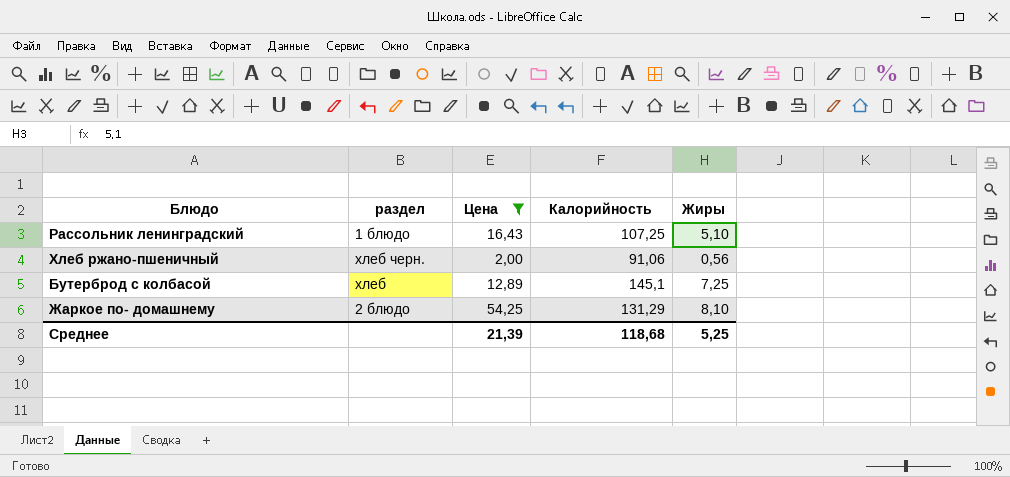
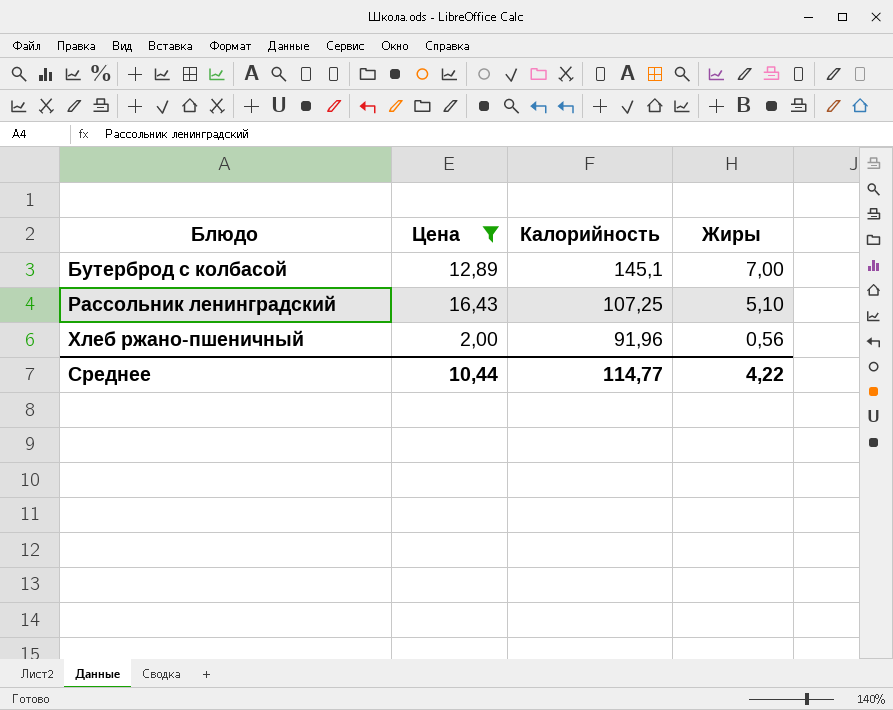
row order: none -> Блюдо ascending
column раздел | position: 2 -> none
row Жаркое по- домашнему: 2 блюдо | 54,25 | 131,29 | 8,10 -> none
Бутерброд с колбасой | Жиры: 7,25 -> 7,00
Хлеб ржано-пшеничный | Калорийность: 91,06 -> 91,96
Среднее | Цена: 21,39 -> 10,44
Среднее | Калорийность: 118,68 -> 114,77
Среднее | Жиры: 5,25 -> 4,22

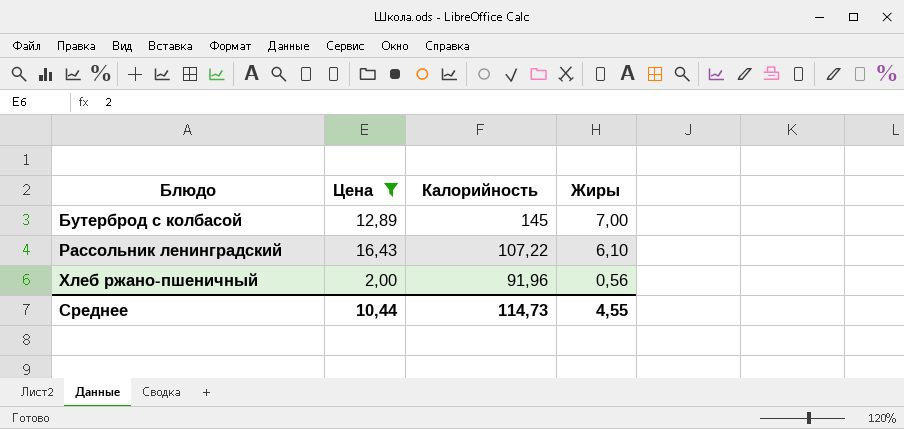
Бутерброд с колбасой | Калорийность: 145,1 -> 145
Рассольник ленинградский | Калорийность: 107,25 -> 107,22
Рассольник ленинградский | Жиры: 5,10 -> 6,10
Среднее | Калорийность: 114,77 -> 114,73
Среднее | Жиры: 4,22 -> 4,55

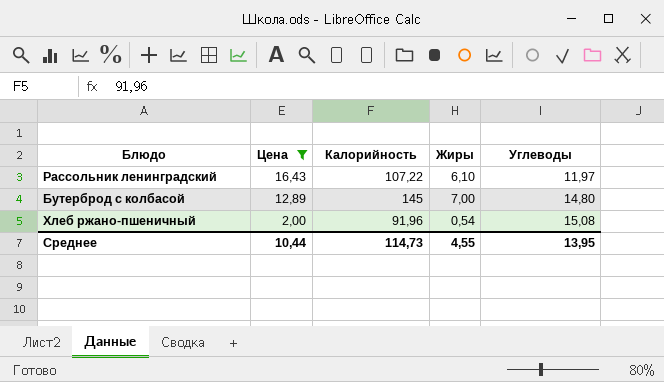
row order: Блюдо ascending -> Цена descending
column Углеводы | position: none -> 5
Хлеб ржано-пшеничный | Жиры: 0,56 -> 0,54

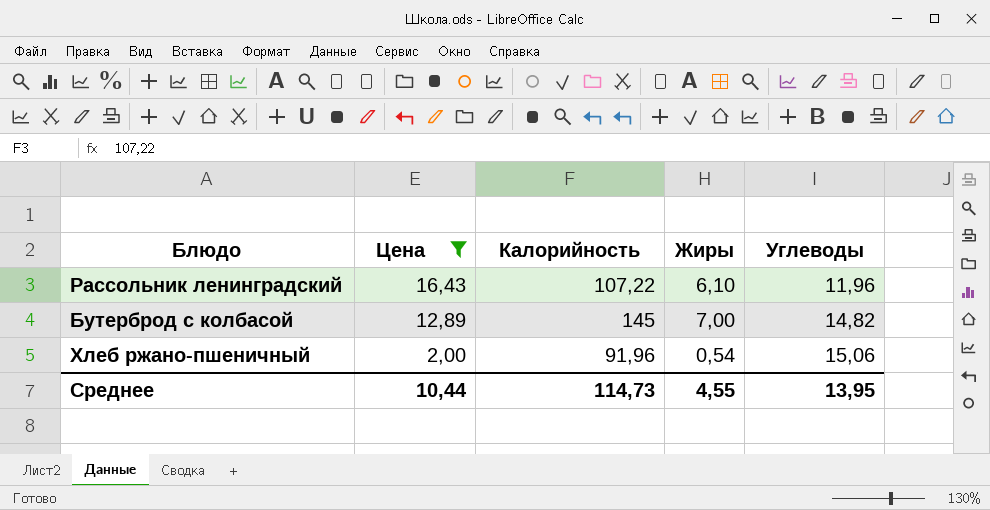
Рассольник ленинградский | Углеводы: 11,97 -> 11,96
Бутерброд с колбасой | Углеводы: 14,80 -> 14,82
Хлеб ржано-пшеничный | Углеводы: 15,08 -> 15,06

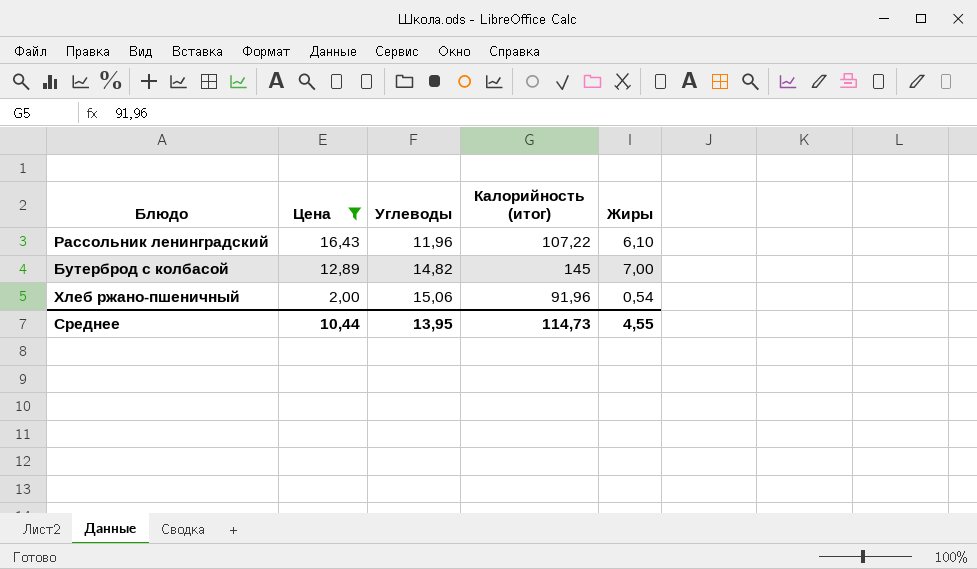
column Углеводы | position: 5 -> 3
column name: Калорийность -> Калорийность (итог)

